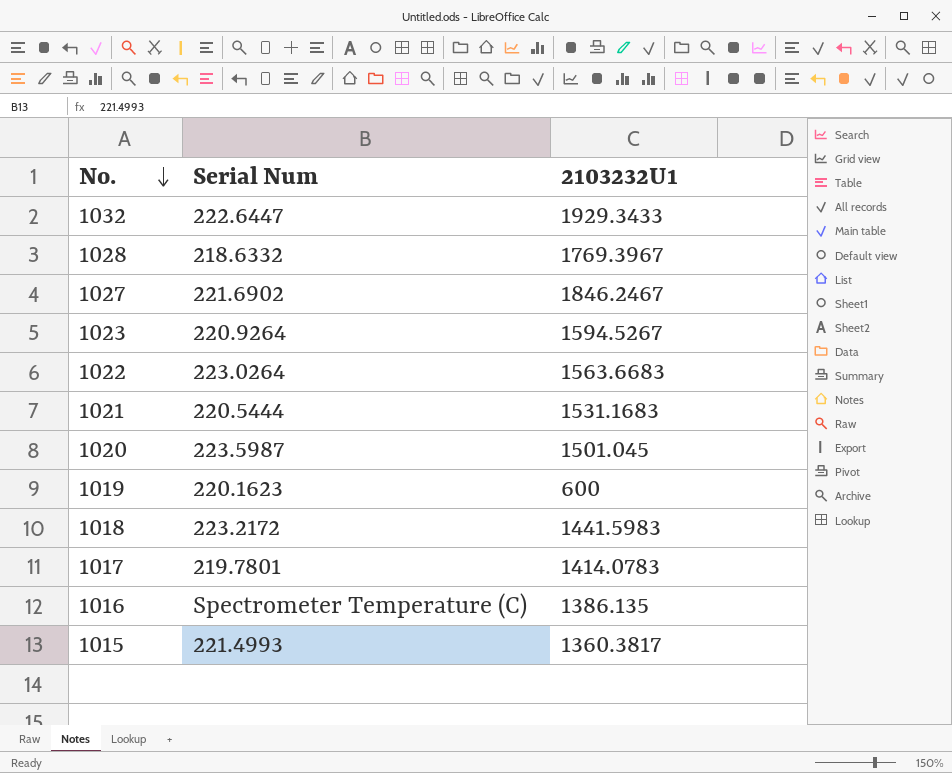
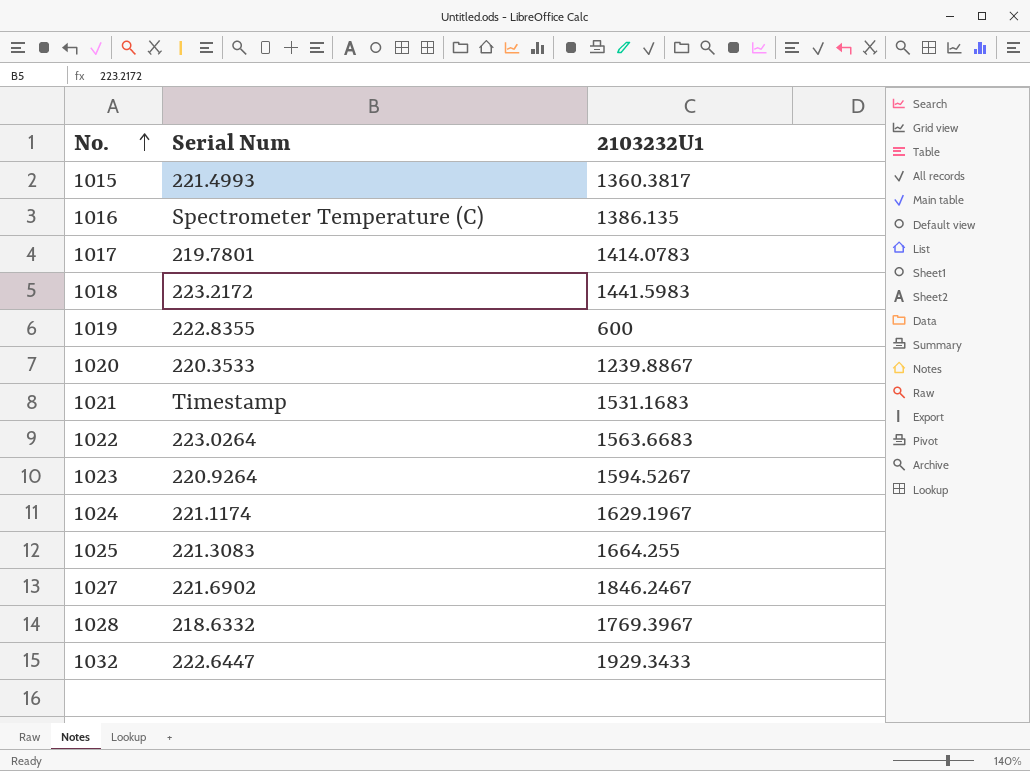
row order: No. descending -> No. ascending
1019 | Serial Num: 220.1623 -> 222.8355
1020 | Serial Num: 223.5987 -> 220.3533
1020 | 2103232U1: 1501.045 -> 1239.8867
1021 | Serial Num: 220.5444 -> Timestamp
row 1024: none -> 221.1174 | 1629.1967
row 1025: none -> 221.3083 | 1664.255

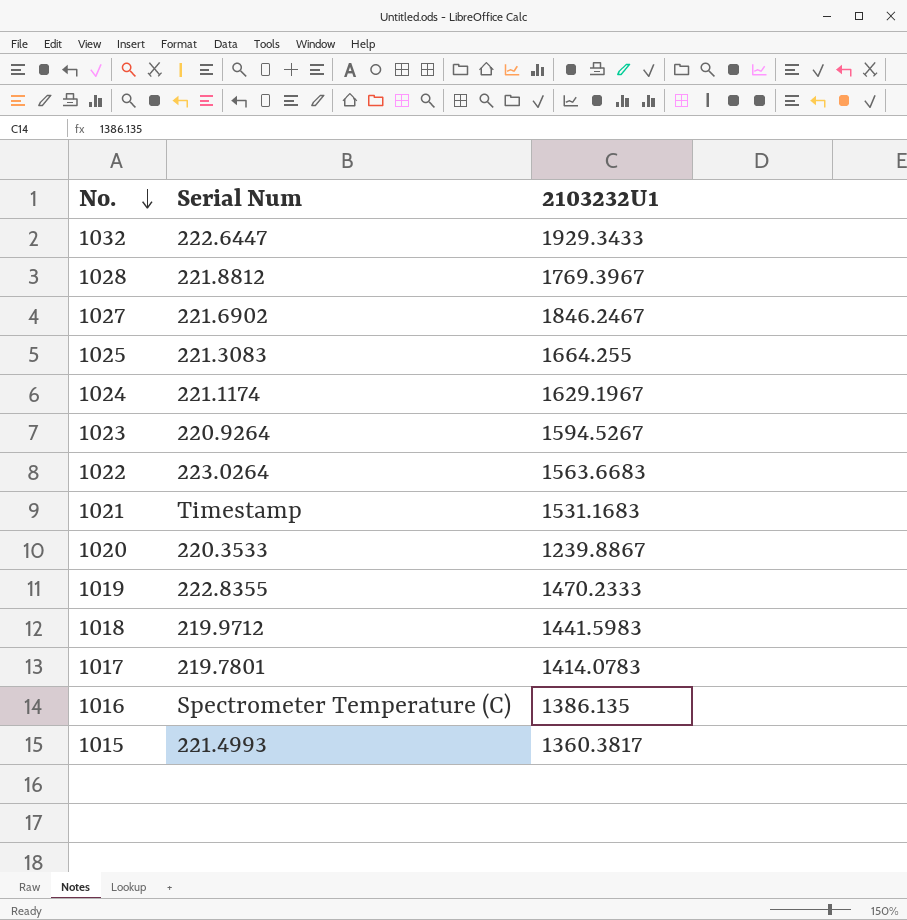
row order: No. ascending -> No. descending
1028 | Serial Num: 218.6332 -> 221.8812
1019 | 2103232U1: 600 -> 1470.2333
1018 | Serial Num: 223.2172 -> 219.9712

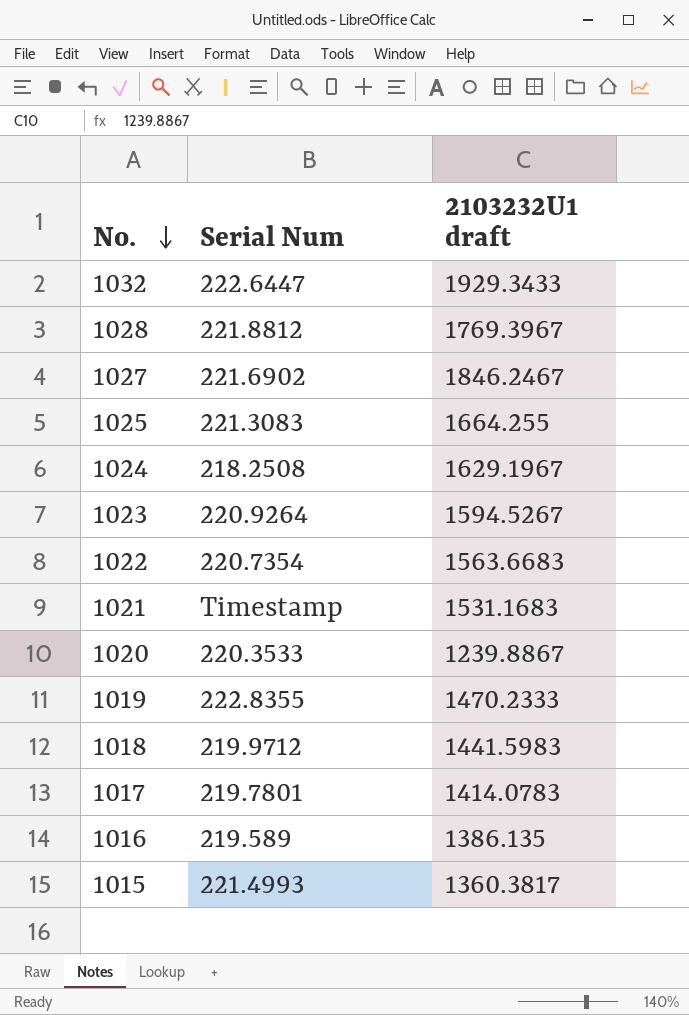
column name: 2103232U1 -> 2103232U1 draft
1024 | Serial Num: 221.1174 -> 218.2508
1022 | Serial Num: 223.0264 -> 220.7354
1016 | Serial Num: Spectrometer Temperature (C) -> 219.589

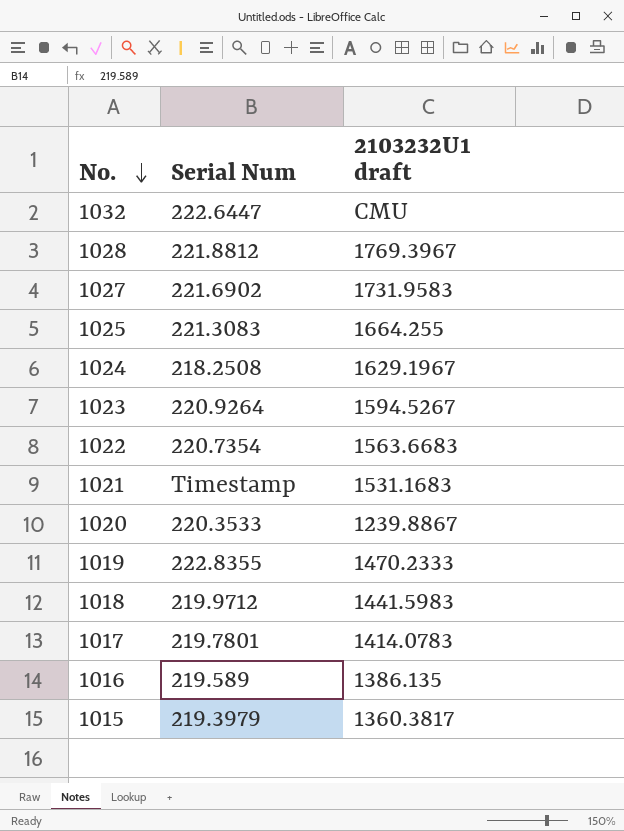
1032 | 2103232U1 draft: 1929.3433 -> CMU
1027 | 2103232U1 draft: 1846.2467 -> 1731.9583
1015 | Serial Num: 221.4993 -> 219.3979

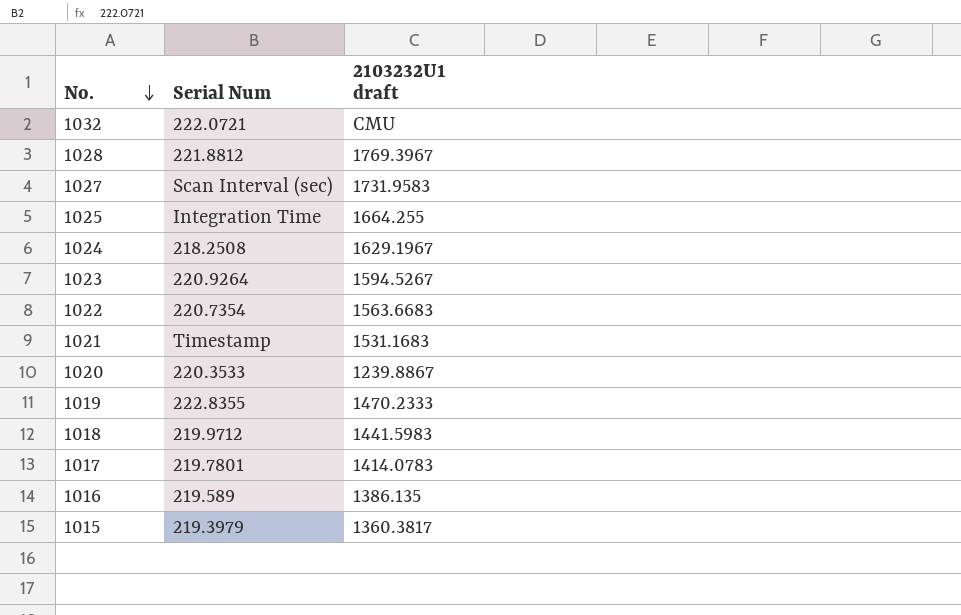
1032 | Serial Num: 222.6447 -> 222.0721
1027 | Serial Num: 221.6902 -> Scan Interval (sec)
1025 | Serial Num: 221.3083 -> Integration Time

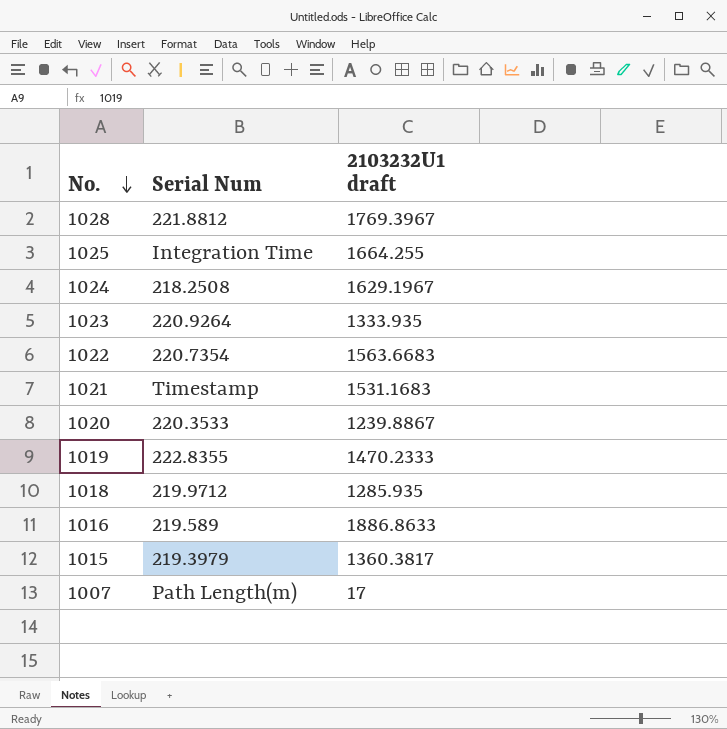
row 1032: 222.0721 | CMU -> none
row 1027: Scan Interval (sec) | 1731.9583 -> none
row 1017: 219.7801 | 1414.0783 -> none
1023 | 2103232U1 draft: 1594.5267 -> 1333.935
1018 | 2103232U1 draft: 1441.5983 -> 1285.935
1016 | 2103232U1 draft: 1386.135 -> 1886.8633
row 1007: none -> Path Length(m) | 17

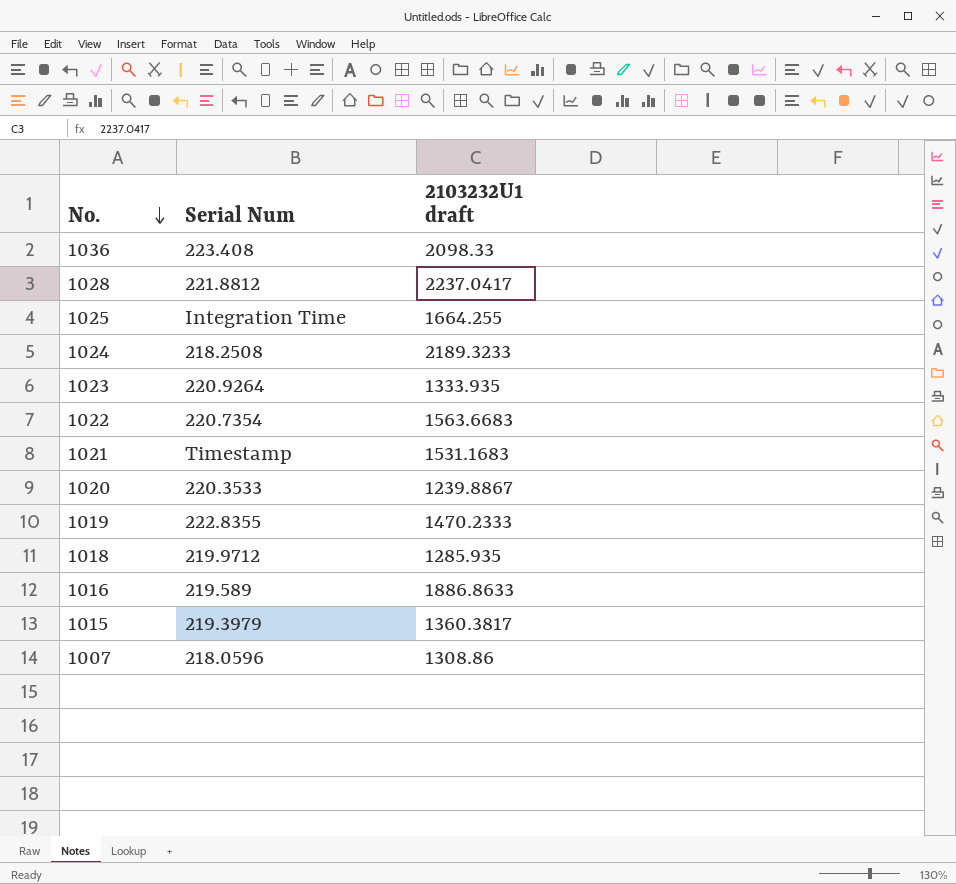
row 1036: none -> 223.408 | 2098.33
1028 | 2103232U1 draft: 1769.3967 -> 2237.0417
1024 | 2103232U1 draft: 1629.1967 -> 2189.3233
1007 | Serial Num: Path Length(m) -> 218.0596
1007 | 2103232U1 draft: 17 -> 1308.86

